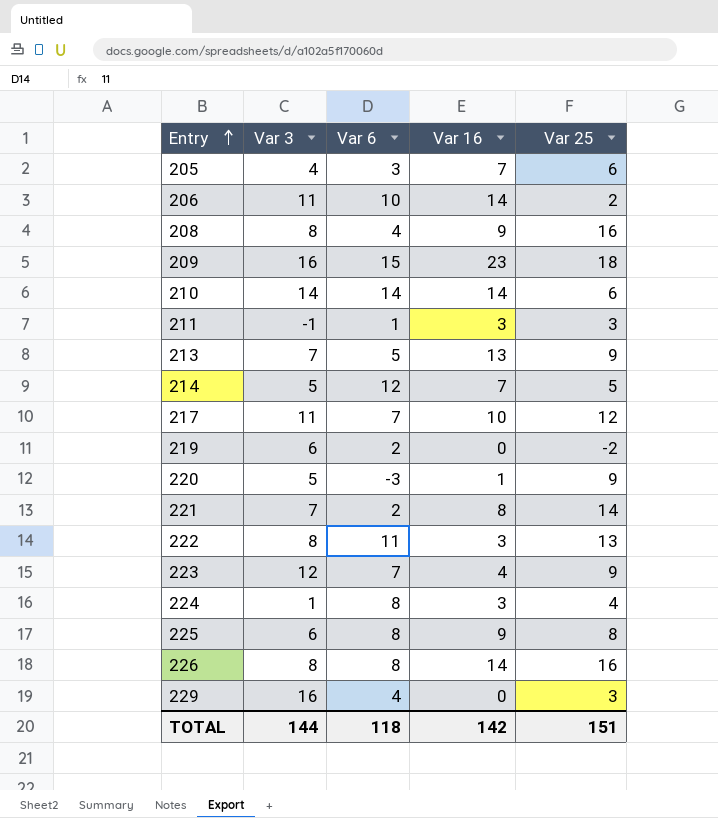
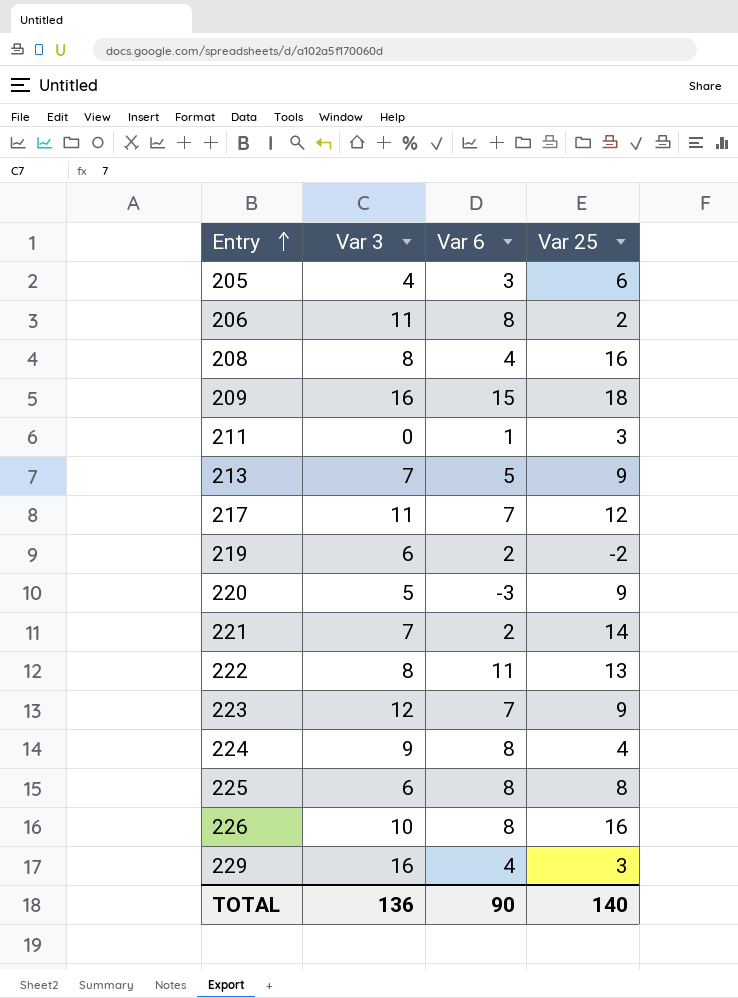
column Var 16 | position: 4 -> none
row 210: 14 | 14 | 14 | 6 -> none
row 214: 5 | 12 | 7 | 5 -> none
206 | Var 6: 10 -> 8
211 | Var 3: -1 -> 0
224 | Var 3: 1 -> 9
226 | Var 3: 8 -> 10
TOTAL | Var 3: 144 -> 136
TOTAL | Var 6: 118 -> 90
TOTAL | Var 25: 151 -> 140

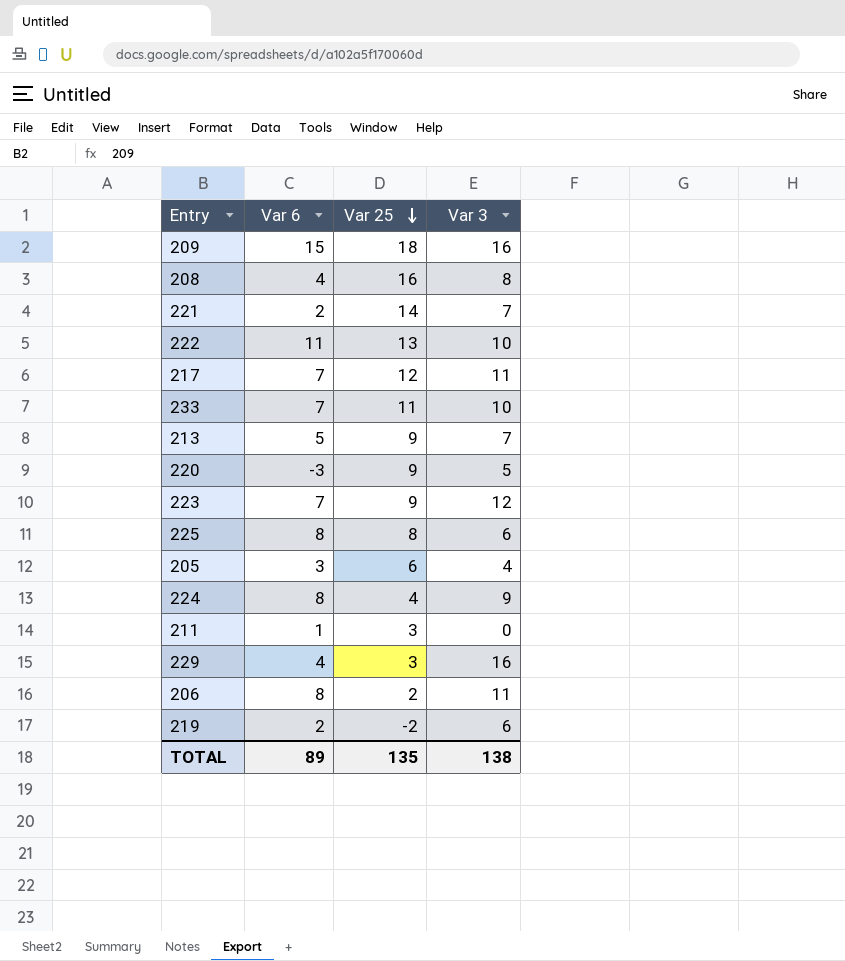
row order: Entry ascending -> Var 25 descending
column Var 3 | position: 2 -> 4
row 226: 10 | 8 | 16 -> none
222 | Var 3: 8 -> 10
row 233: none -> 7 | 11 | 10
TOTAL | Var 6: 90 -> 89
TOTAL | Var 25: 140 -> 135
TOTAL | Var 3: 136 -> 138

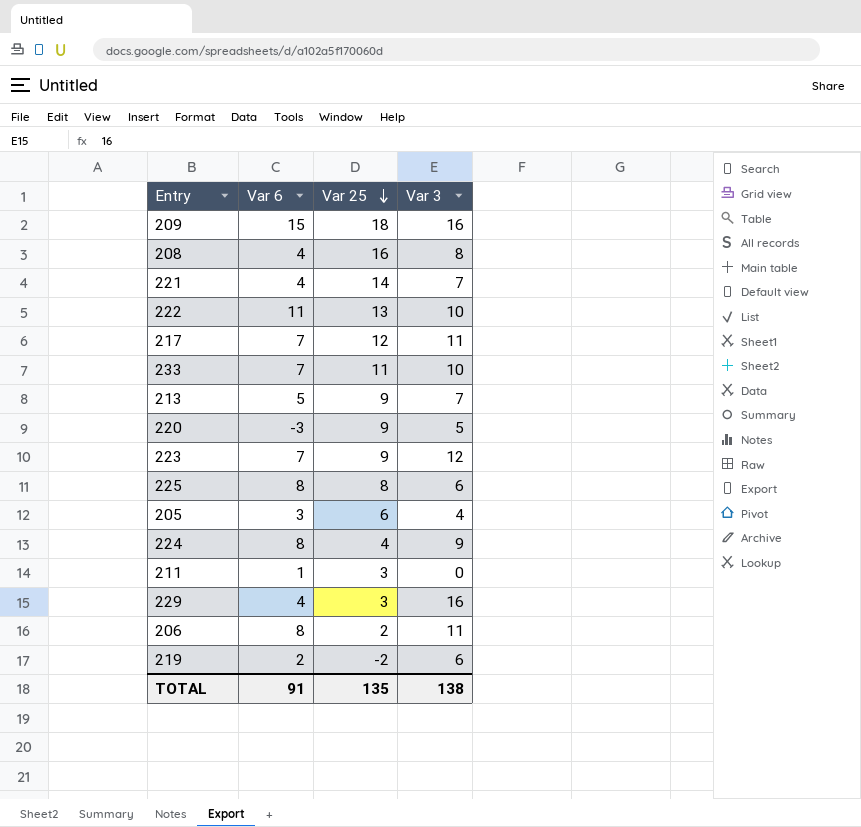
221 | Var 6: 2 -> 4
TOTAL | Var 6: 89 -> 91

